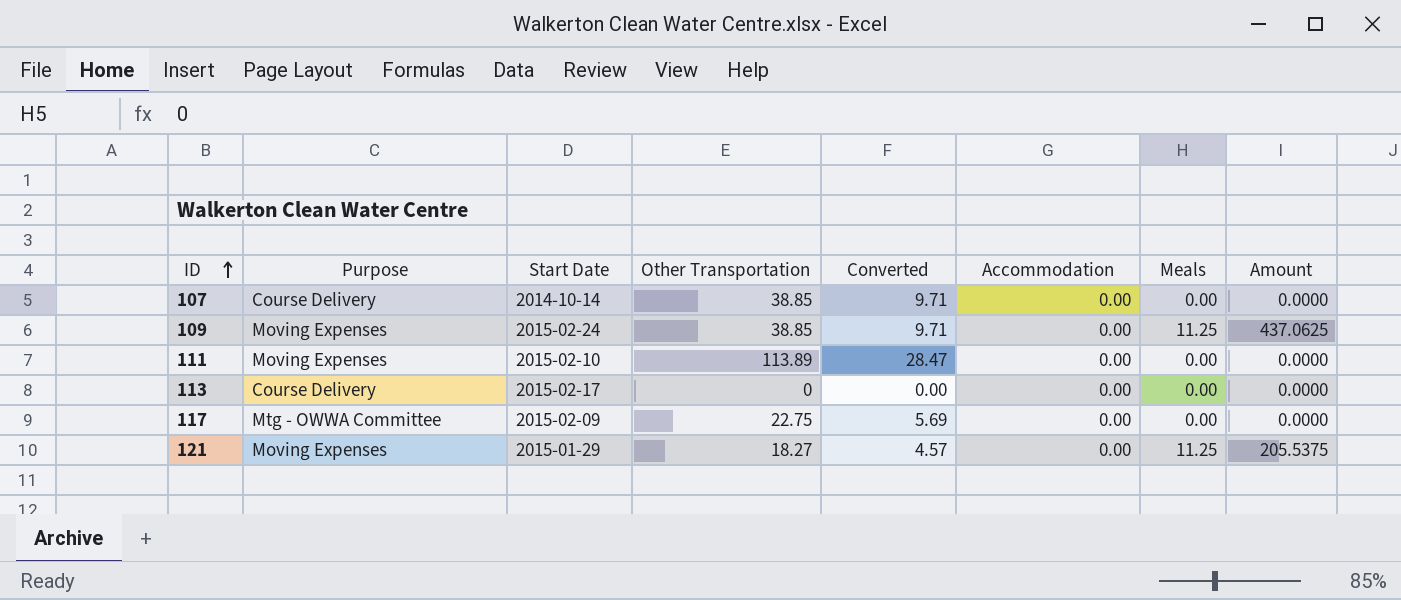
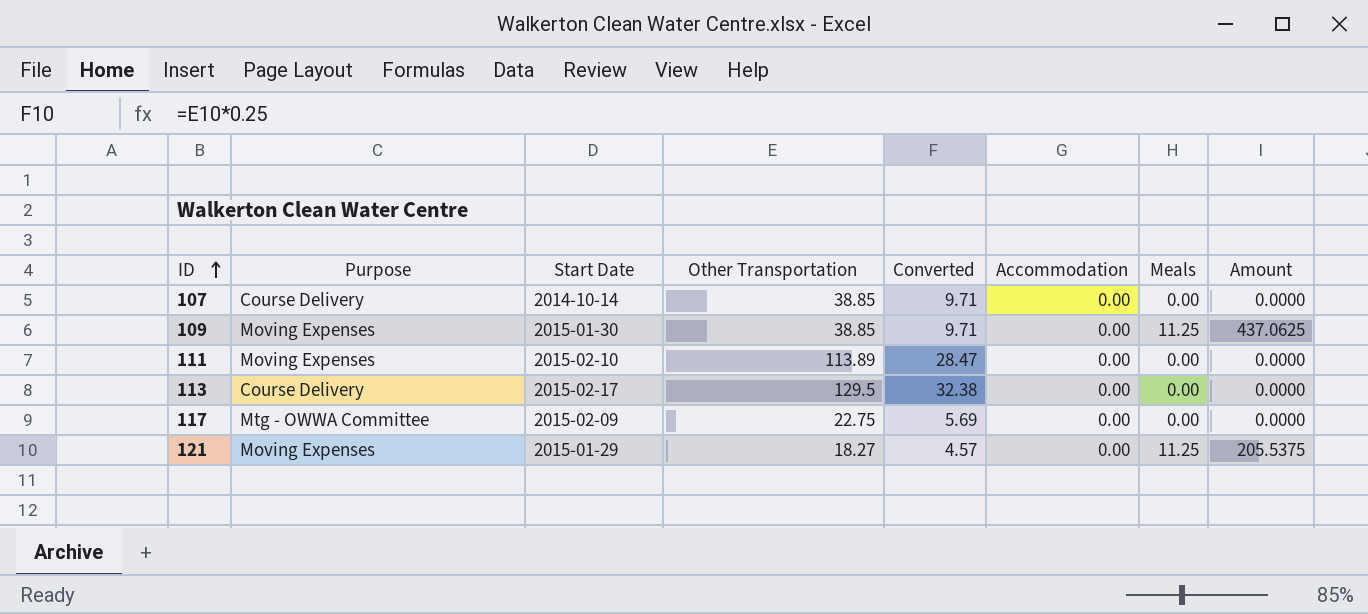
109 | Start Date: 2015-02-24 -> 2015-01-30
113 | Other Transportation: 0 -> 129.5
113 | Converted: 0.00 -> 32.38

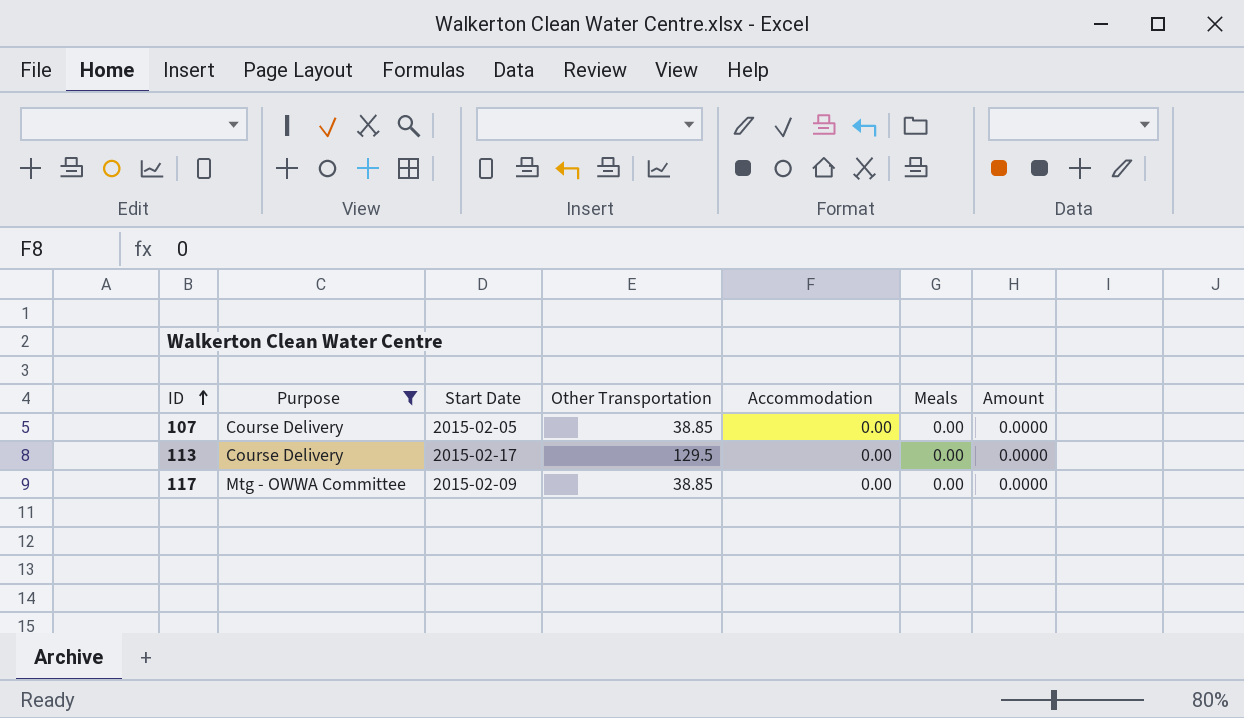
filter: none -> Purpose != Moving Expenses
column Converted | formula: [Other Transportation] * 0.25 -> none
107 | Start Date: 2014-10-14 -> 2015-02-05
117 | Other Transportation: 22.75 -> 38.85

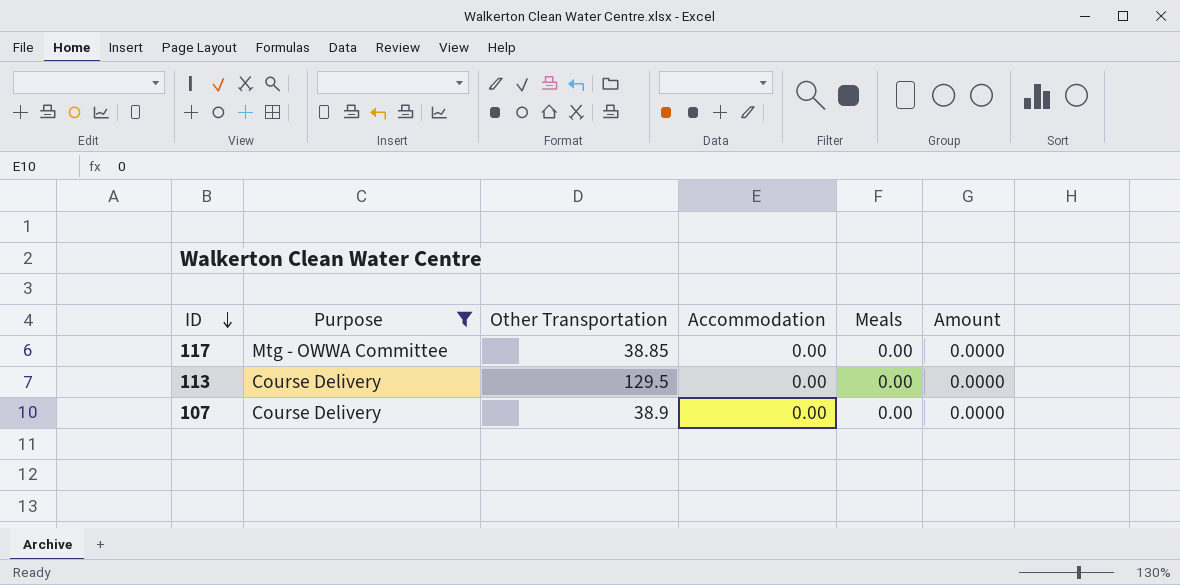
row order: ID ascending -> ID descending
column Start Date | position: 3 -> none
107 | Other Transportation: 38.85 -> 38.9

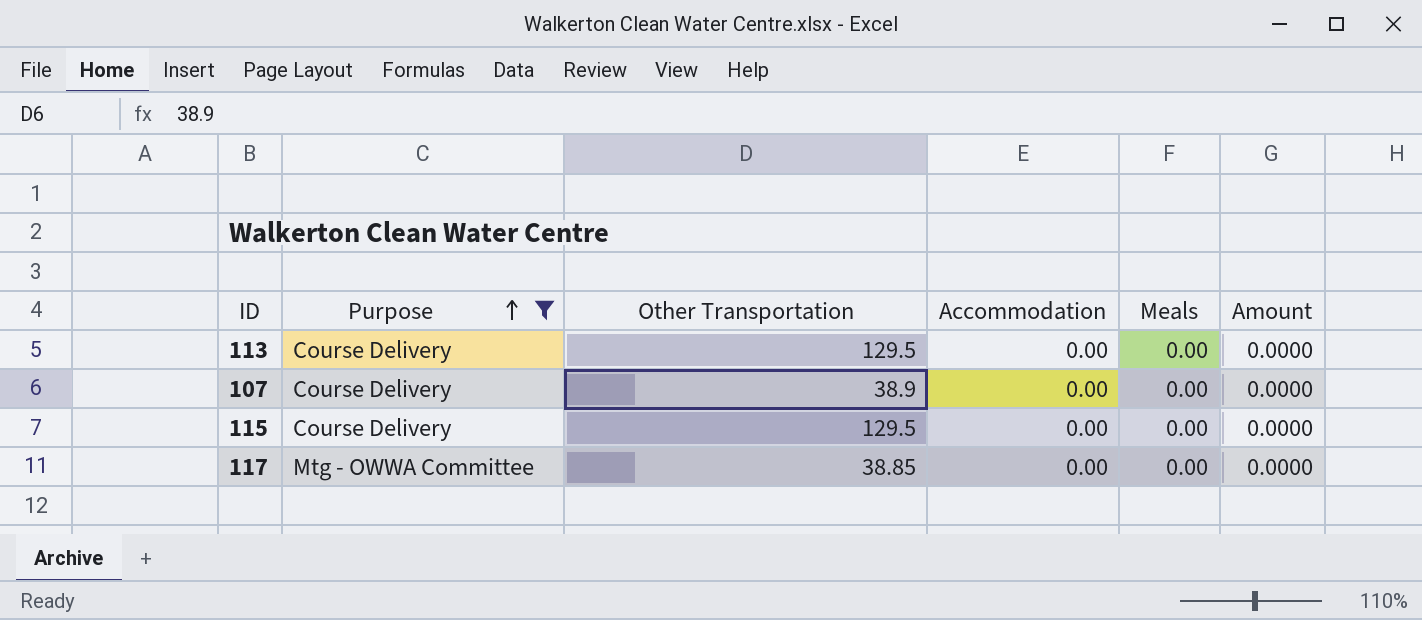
row order: ID descending -> Purpose ascending
row 115: none -> Course Delivery | 129.5 | 0.00 | 0.00 | 0.0000

